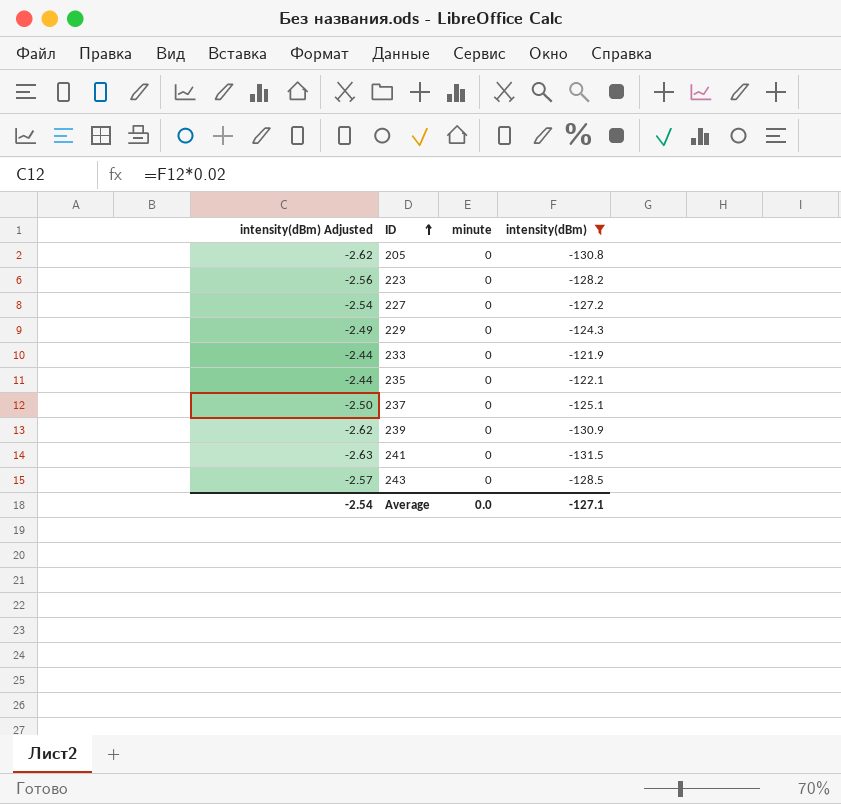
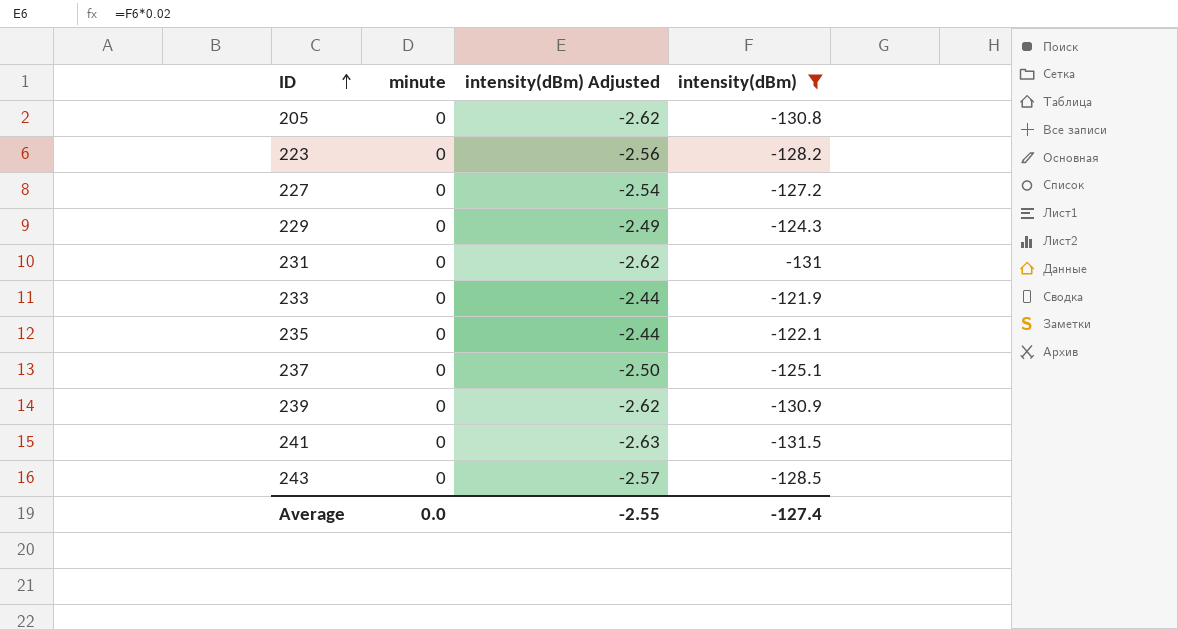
column intensity(dBm) Adjusted | position: 1 -> 3
row 231: none -> 0 | -2.62 | -131
Average | intensity(dBm) Adjusted: -2.54 -> -2.55
Average | intensity(dBm): -127.1 -> -127.4

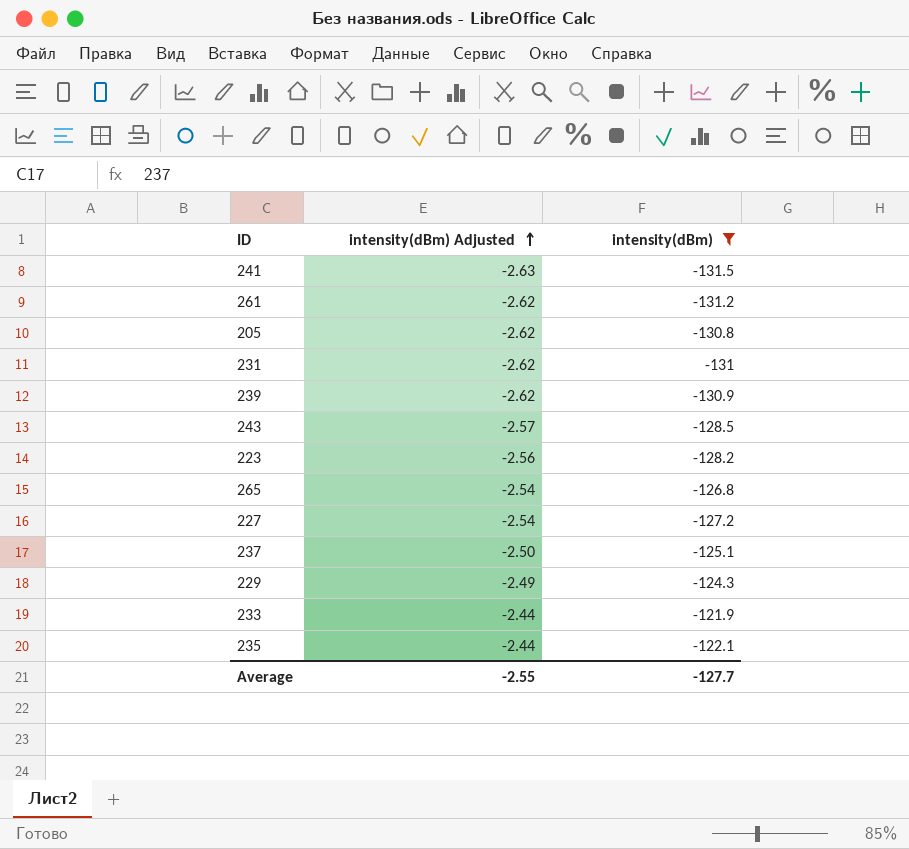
row order: ID ascending -> intensity(dBm) Adjusted ascending
column minute | position: 2 -> none
row 261: none -> -2.62 | -131.2
row 265: none -> -2.54 | -126.8
Average | intensity(dBm): -127.4 -> -127.7

